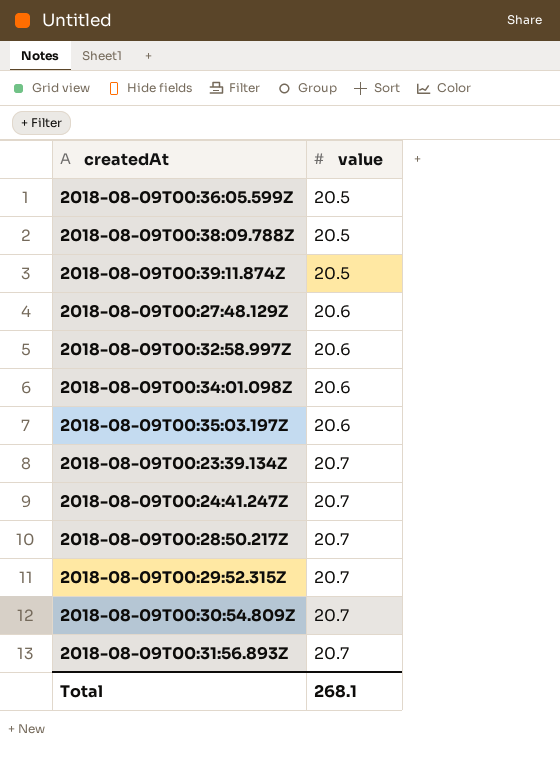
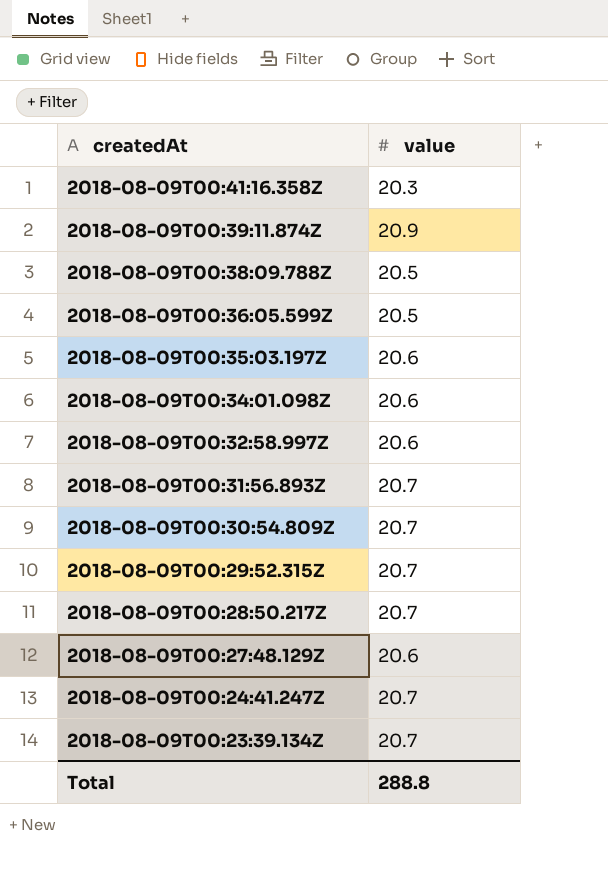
row order: value ascending -> createdAt descending
row 2018-08-09T00:41:16.358Z: none -> 20.3
2018-08-09T00:39:11.874Z | value: 20.5 -> 20.9
Total | value: 268.1 -> 288.8

